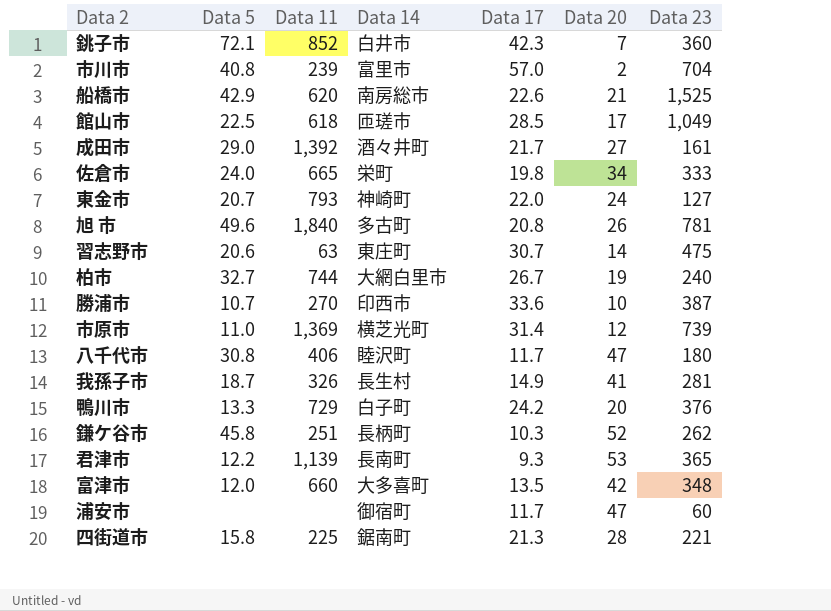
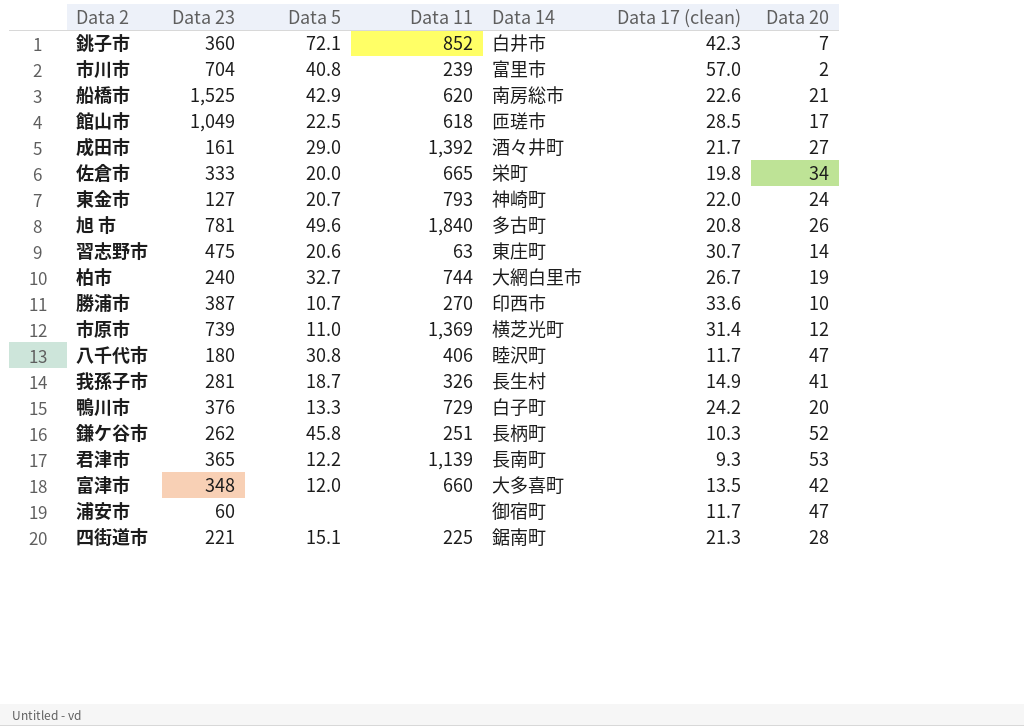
column Data 23 | position: 7 -> 2
column name: Data 17 -> Data 17 (clean)
佐倉市 | Data 5: 24.0 -> 20.0
四街道市 | Data 5: 15.8 -> 15.1

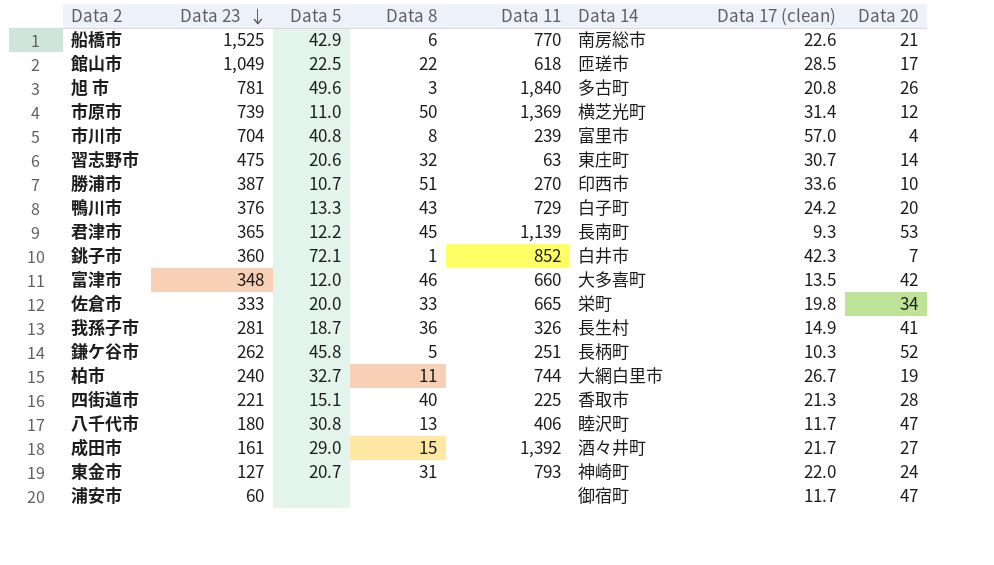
row order: none -> Data 23 descending
column Data 8 | position: none -> 4
船橋市 | Data 11: 620 -> 770
市川市 | Data 20: 2 -> 4
四街道市 | Data 14: 鋸南町 -> 香取市

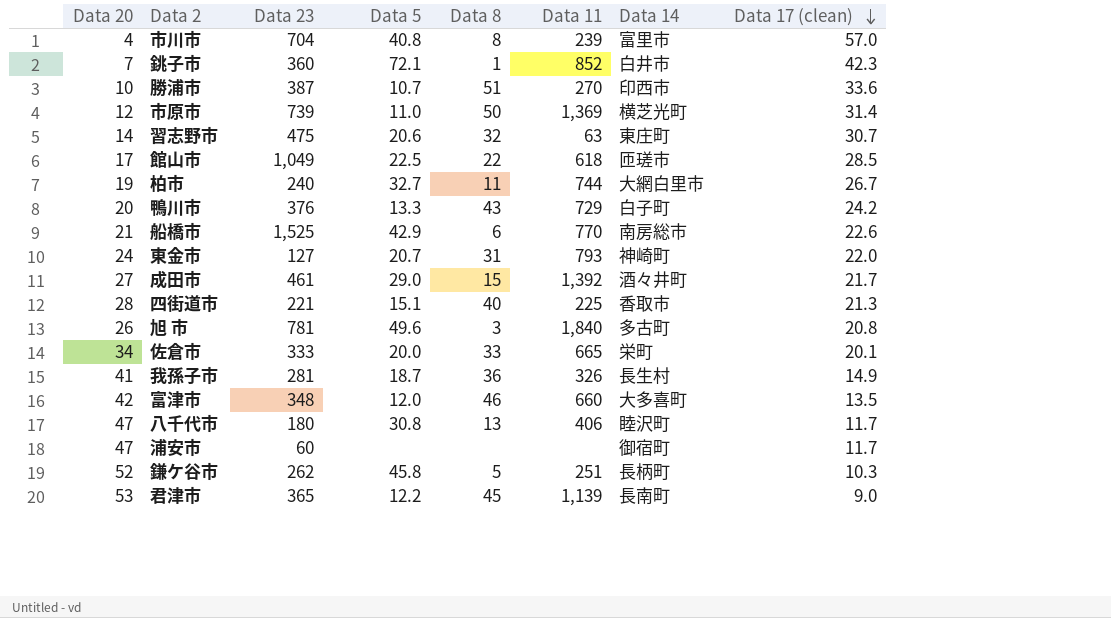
row order: Data 23 descending -> Data 17 (clean) descending
column Data 20 | position: 8 -> 1
成田市 | Data 23: 161 -> 461
佐倉市 | Data 17 (clean): 19.8 -> 20.1
君津市 | Data 17 (clean): 9.3 -> 9.0

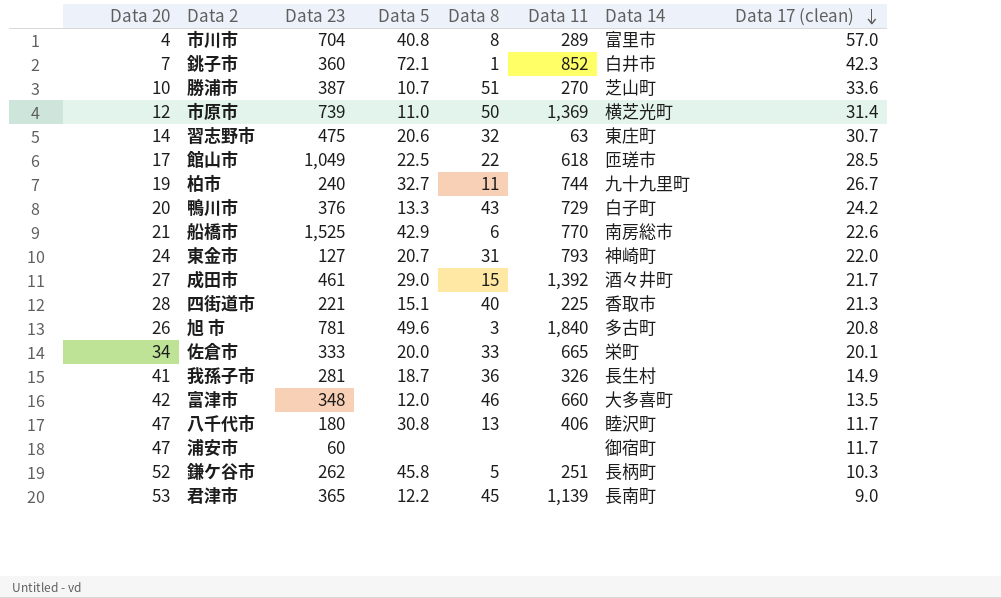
市川市 | Data 11: 239 -> 289
勝浦市 | Data 14: 印西市 -> 芝山町
柏市 | Data 14: 大網白里市 -> 九十九里町

